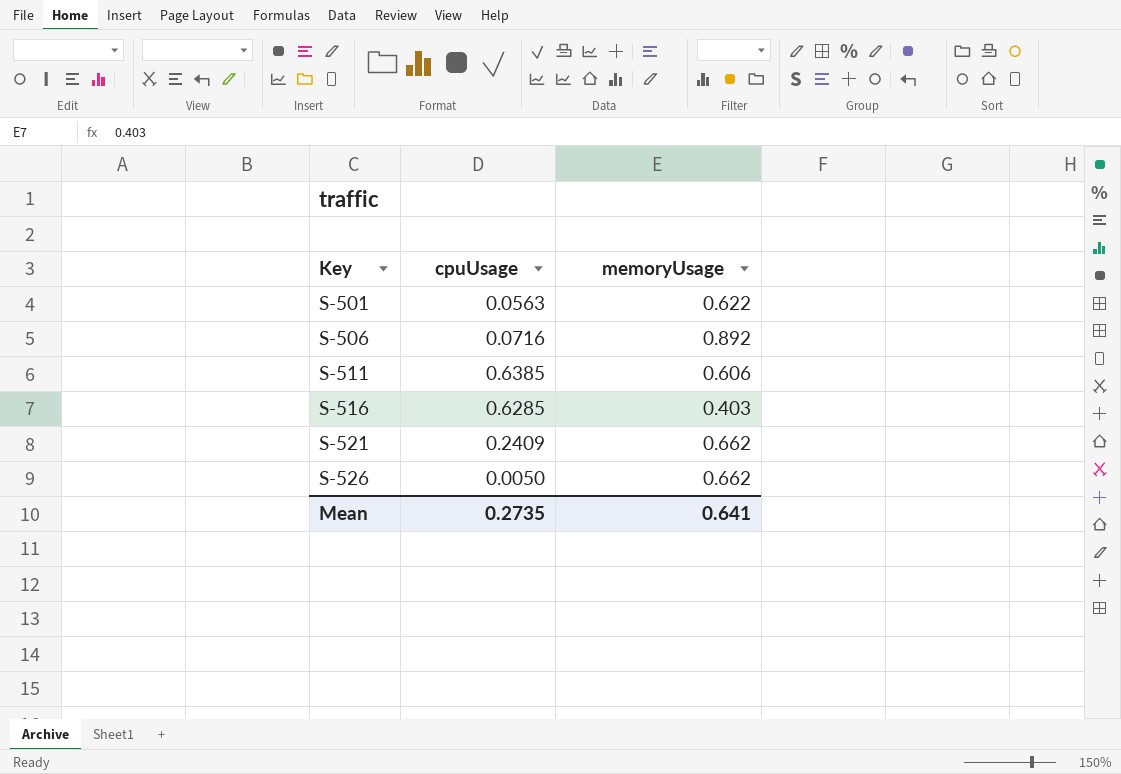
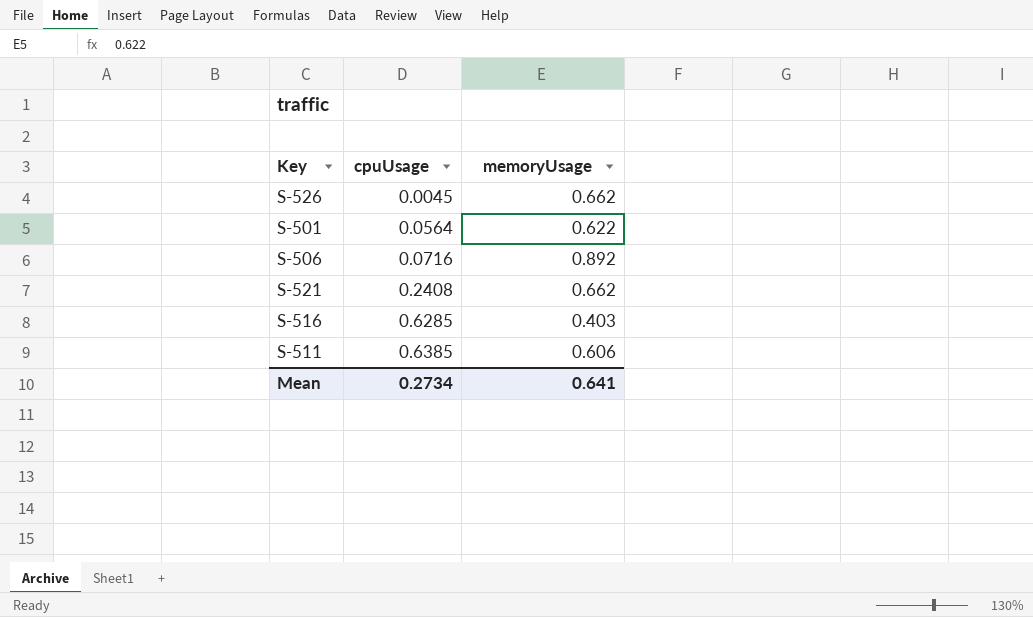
row order: Key ascending -> cpuUsage ascending
S-526 | cpuUsage: 0.0050 -> 0.0045
S-501 | cpuUsage: 0.0563 -> 0.0564
S-521 | cpuUsage: 0.2409 -> 0.2408
Mean | cpuUsage: 0.2735 -> 0.2734

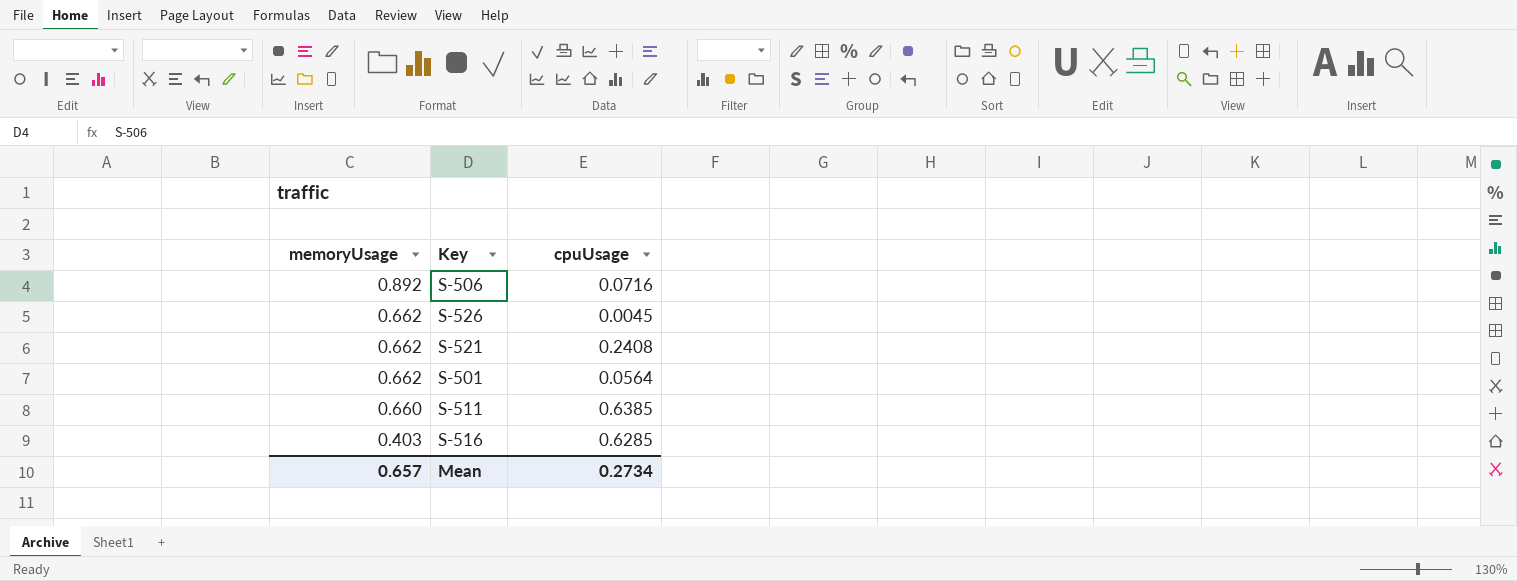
row order: cpuUsage ascending -> memoryUsage descending
column memoryUsage | position: 3 -> 1
S-501 | memoryUsage: 0.622 -> 0.662
S-511 | memoryUsage: 0.606 -> 0.660
Mean | memoryUsage: 0.641 -> 0.657

